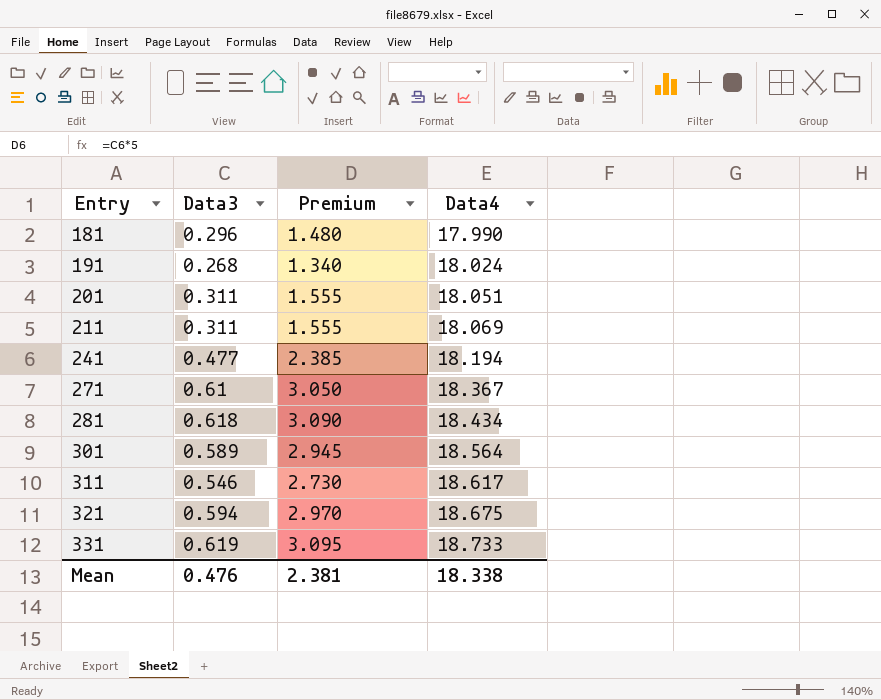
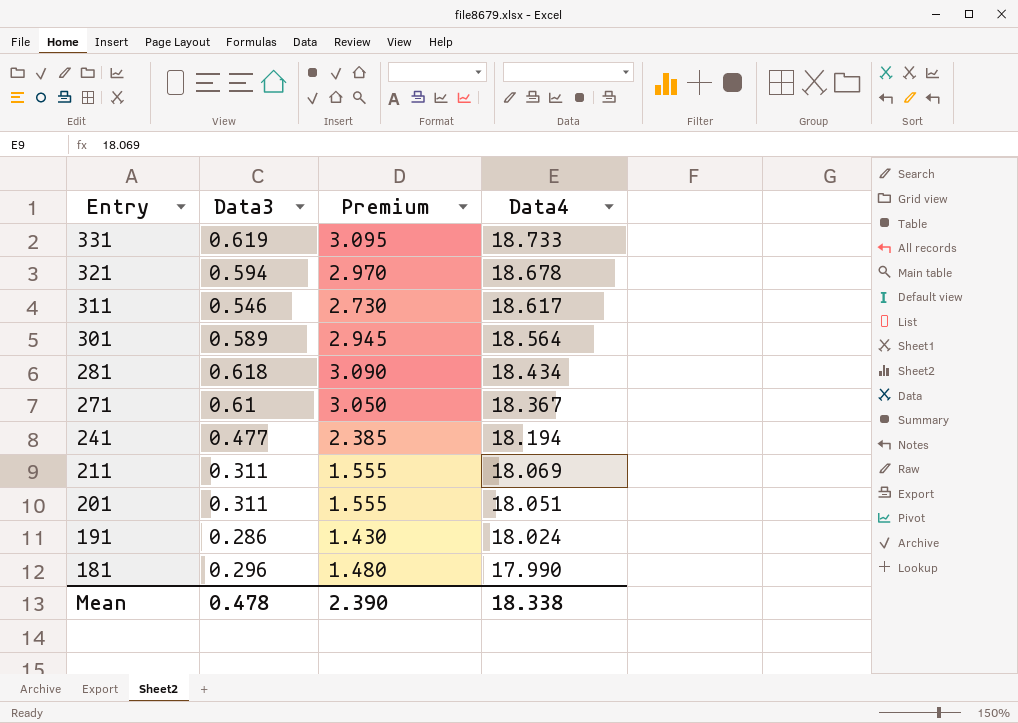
row order: Entry ascending -> Entry descending
321 | Data4: 18.675 -> 18.678
191 | Data3: 0.268 -> 0.286
191 | Premium: 1.340 -> 1.430
Mean | Data3: 0.476 -> 0.478
Mean | Premium: 2.381 -> 2.390

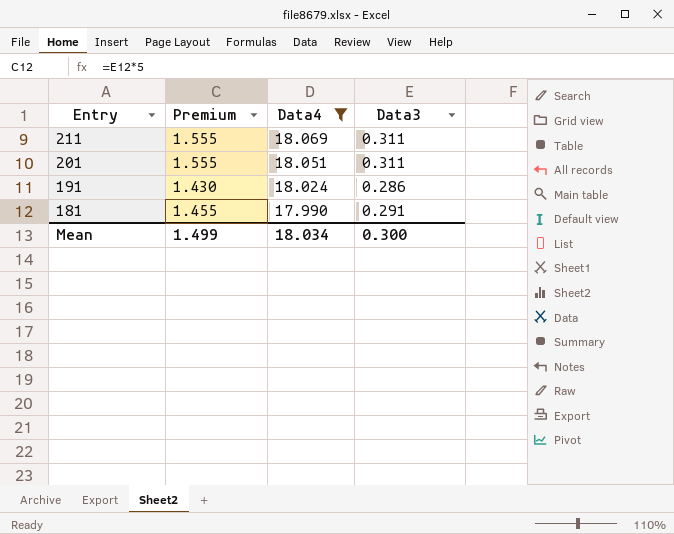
filter: none -> Data4 <= 18.069
column Data3 | position: 2 -> 4
181 | Premium: 1.480 -> 1.455
181 | Data3: 0.296 -> 0.291
Mean | Premium: 2.390 -> 1.499
Mean | Data4: 18.338 -> 18.034
Mean | Data3: 0.478 -> 0.300

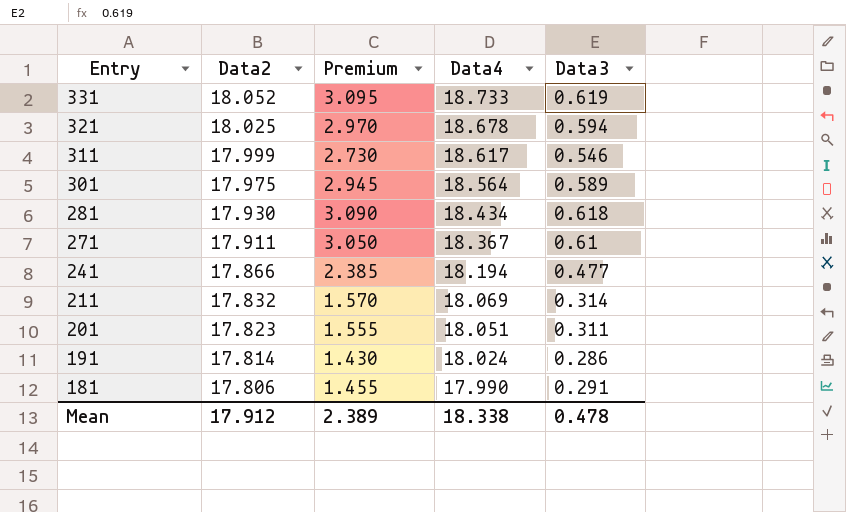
filter: Data4 <= 18.069 -> none
column Data2 | position: none -> 2
211 | Premium: 1.555 -> 1.570
211 | Data3: 0.311 -> 0.314
Mean | Premium: 1.499 -> 2.389
Mean | Data4: 18.034 -> 18.338
Mean | Data3: 0.300 -> 0.478

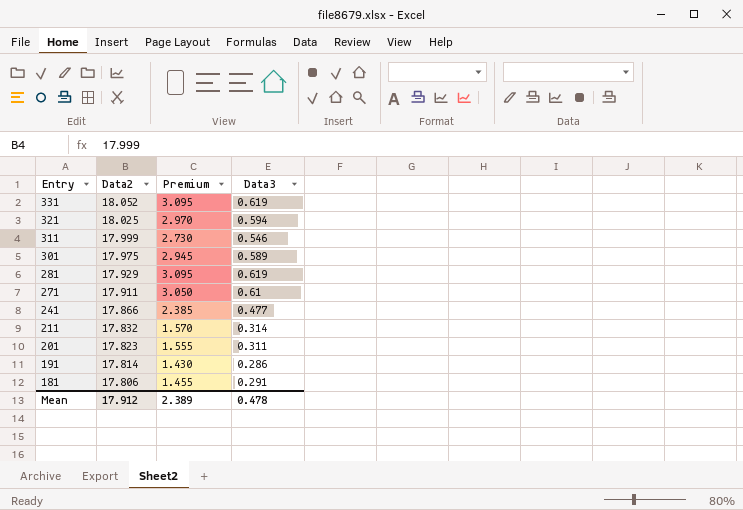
column Data4 | position: 4 -> none
281 | Data2: 17.930 -> 17.929
281 | Premium: 3.090 -> 3.095
281 | Data3: 0.618 -> 0.619

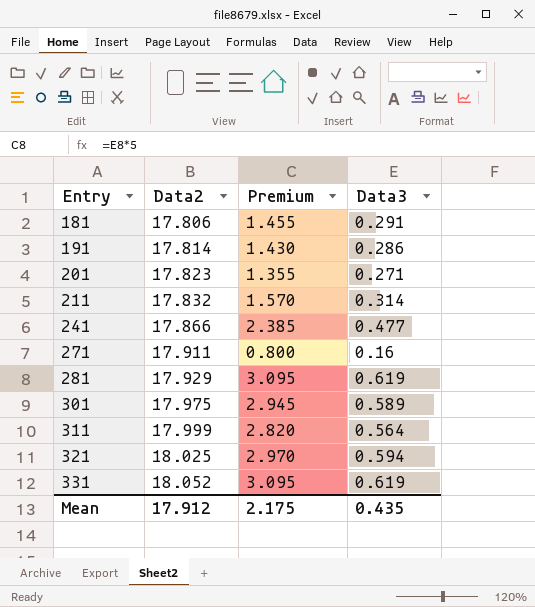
row order: Entry descending -> Entry ascending
201 | Premium: 1.555 -> 1.355
201 | Data3: 0.311 -> 0.271
271 | Premium: 3.050 -> 0.800
271 | Data3: 0.61 -> 0.16
311 | Premium: 2.730 -> 2.820
311 | Data3: 0.546 -> 0.564
Mean | Premium: 2.389 -> 2.175
Mean | Data3: 0.478 -> 0.435

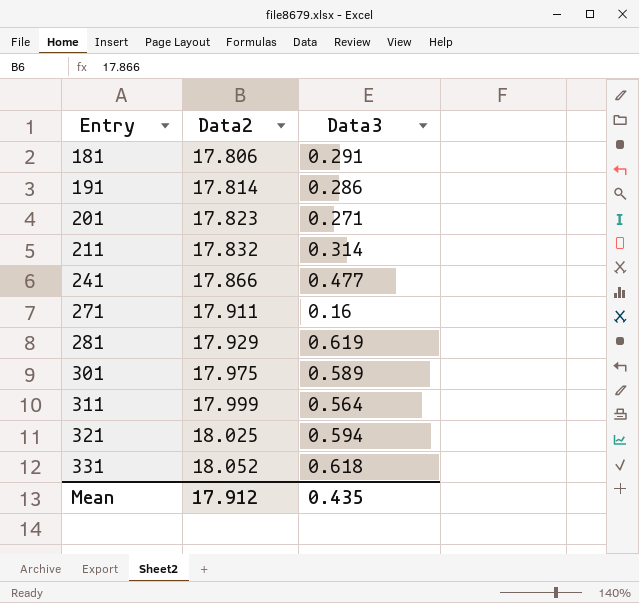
column Premium | formula: [Data3] * 5 -> none
331 | Data3: 0.619 -> 0.618

